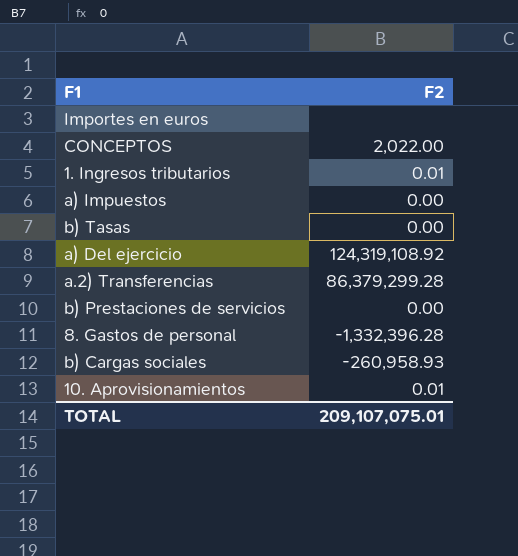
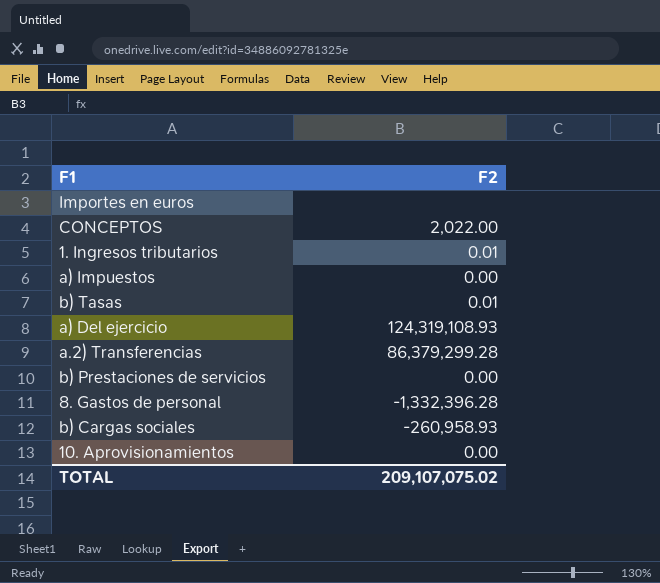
b) Tasas | F2: 0.00 -> 0.01
a) Del ejercicio | F2: 124,319,108.92 -> 124,319,108.93
10. Aprovisionamientos | F2: 0.01 -> 0.00
TOTAL | F2: 209,107,075.01 -> 209,107,075.02

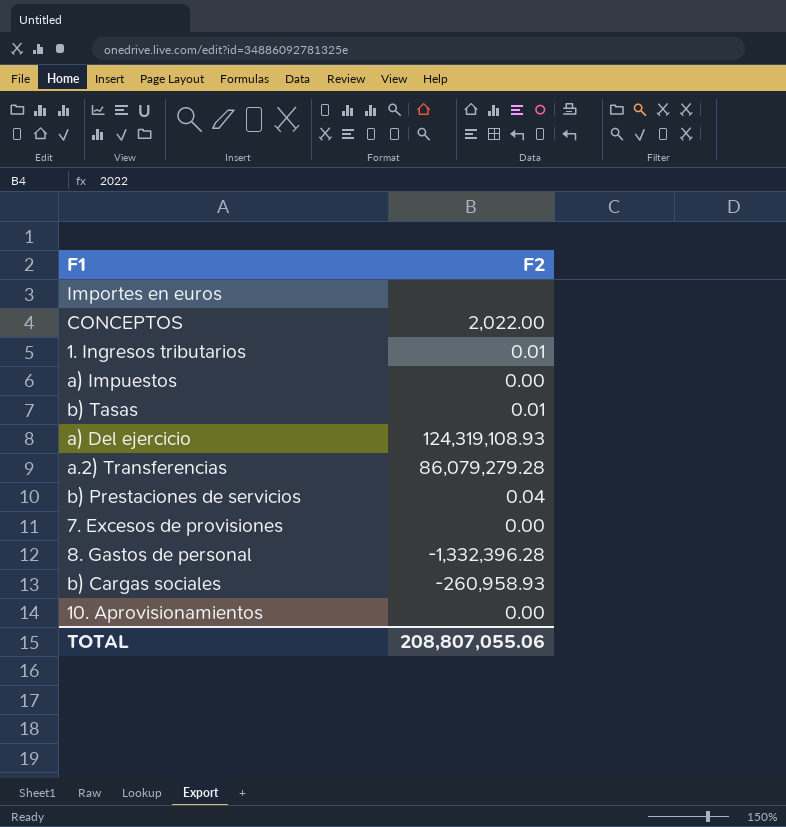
a.2) Transferencias | F2: 86,379,299.28 -> 86,079,279.28
b) Prestaciones de servicios | F2: 0.00 -> 0.04
row 7. Excesos de provisiones: none -> 0.00
TOTAL | F2: 209,107,075.02 -> 208,807,055.06

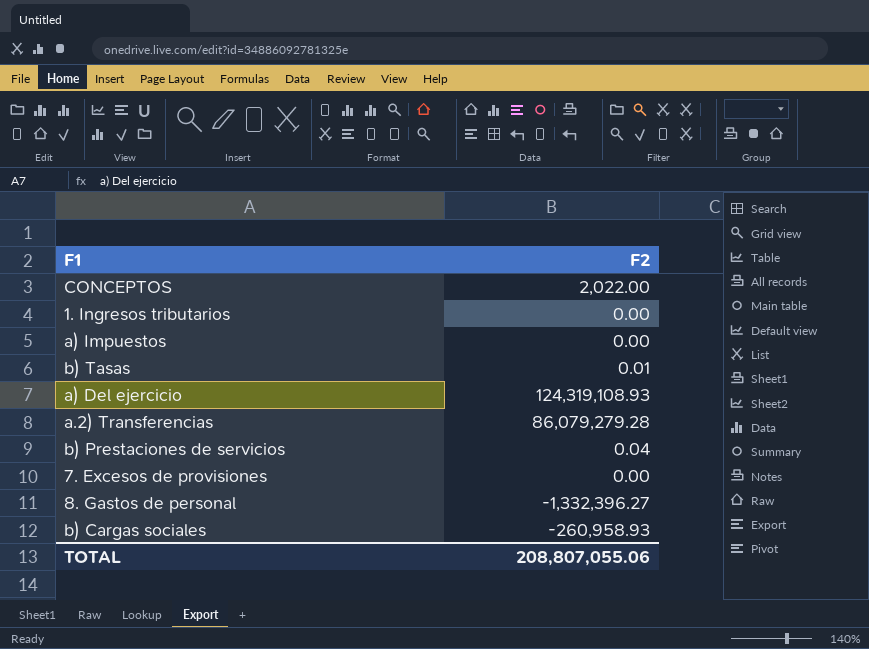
row Importes en euros: none -> none
row 10. Aprovisionamientos: 0.00 -> none
1. Ingresos tributarios | F2: 0.01 -> 0.00
8. Gastos de personal | F2: -1,332,396.28 -> -1,332,396.27

